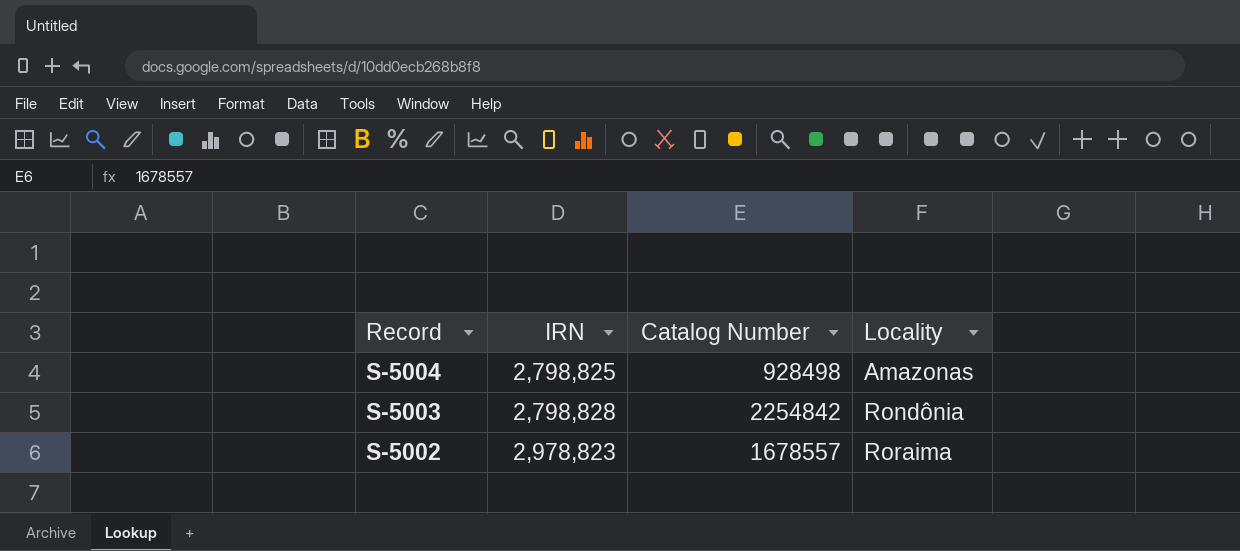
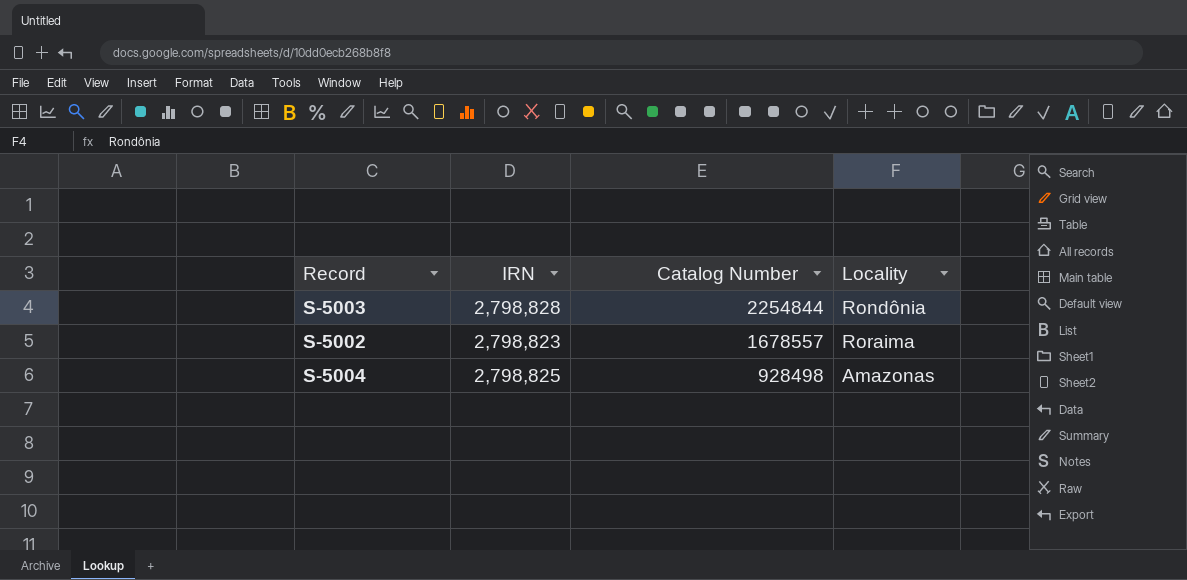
row order: Record descending -> Catalog Number descending
S-5003 | Catalog Number: 2254842 -> 2254844
S-5002 | IRN: 2,978,823 -> 2,798,823

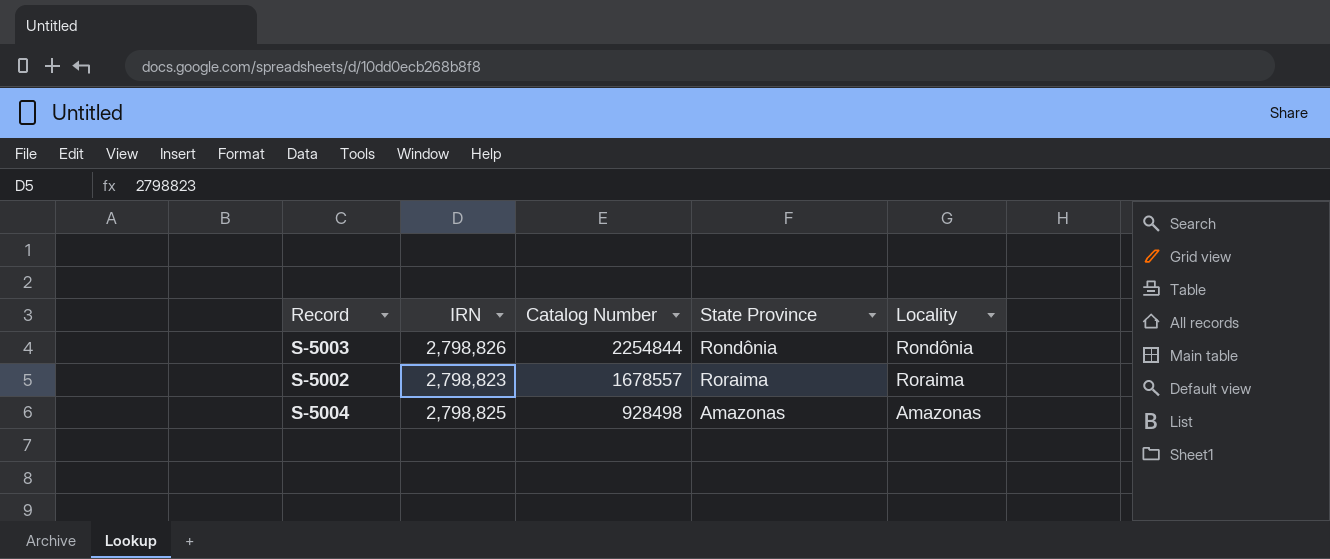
column State Province | position: none -> 4
S-5003 | IRN: 2,798,828 -> 2,798,826

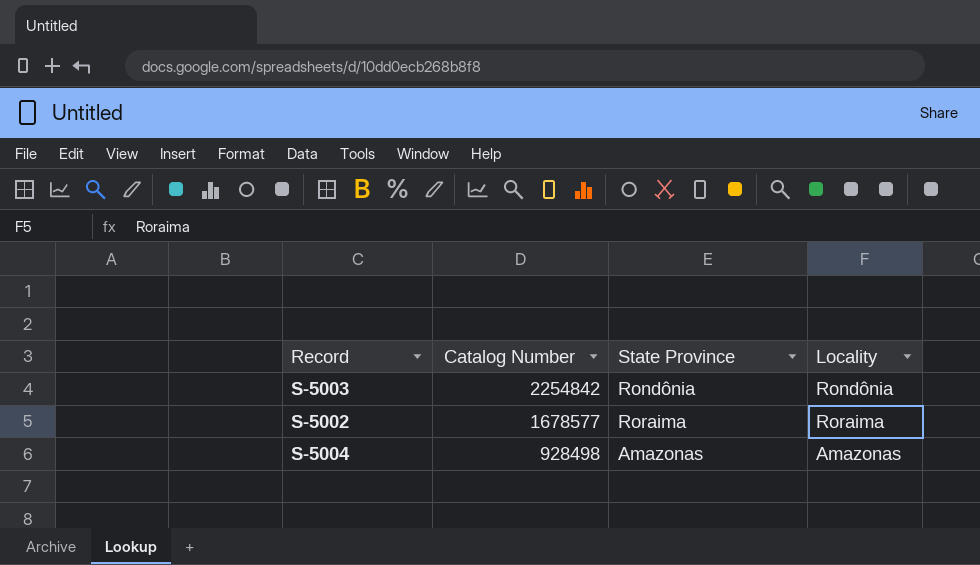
column IRN | position: 2 -> none
S-5003 | Catalog Number: 2254844 -> 2254842
S-5002 | Catalog Number: 1678557 -> 1678577

